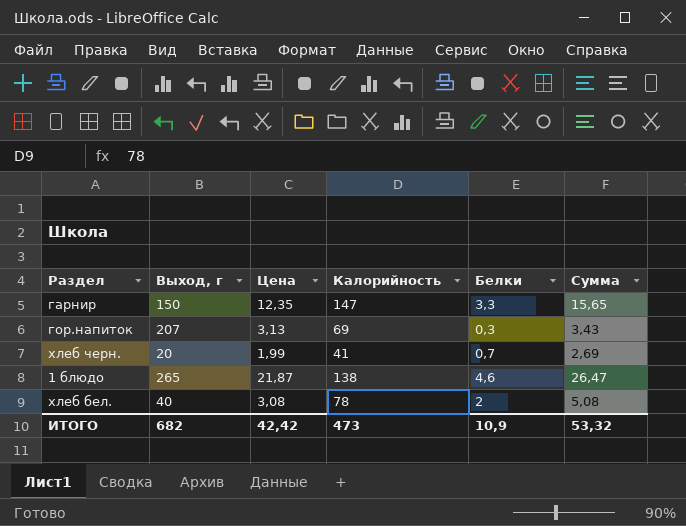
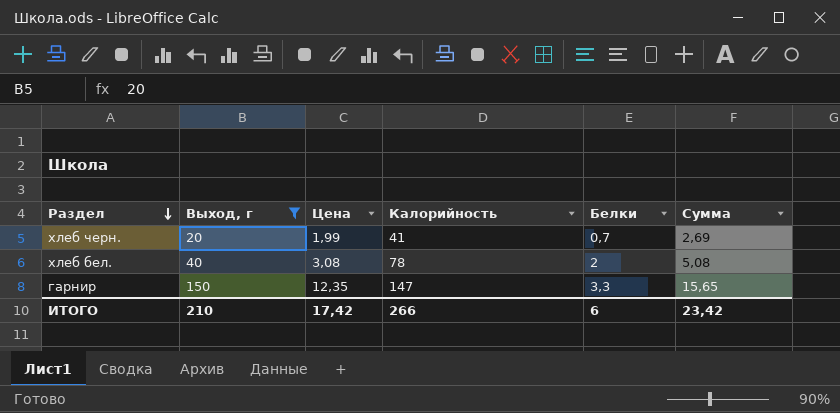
filter: none -> Выход, г <= 150
row order: none -> Раздел descending
ИТОГО | Выход, г: 682 -> 210
ИТОГО | Цена: 42,42 -> 17,42
ИТОГО | Калорийность: 473 -> 266
ИТОГО | Белки: 10,9 -> 6
ИТОГО | Сумма: 53,32 -> 23,42

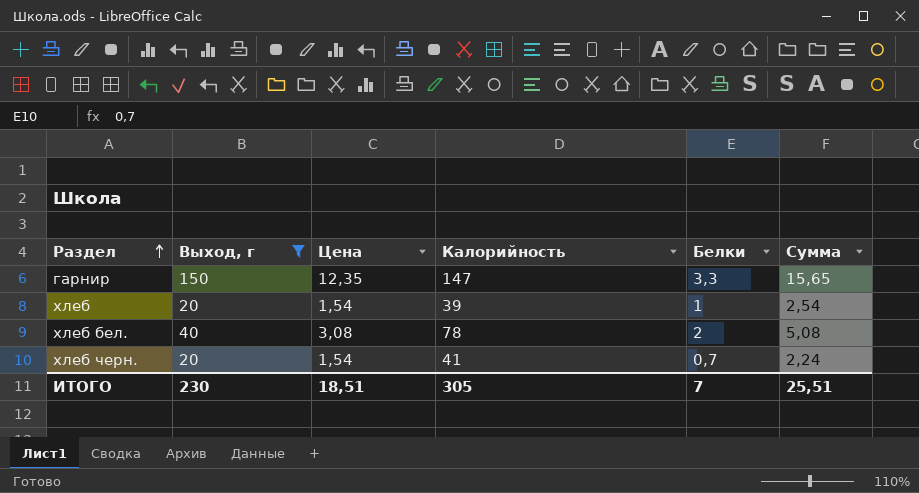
row order: Раздел descending -> Раздел ascending
row хлеб: none -> 20 | 1,54 | 39 | 1 | 2,54
хлеб черн. | Цена: 1,99 -> 1,54
хлеб черн. | Сумма: 2,69 -> 2,24
ИТОГО | Выход, г: 210 -> 230
ИТОГО | Цена: 17,42 -> 18,51
ИТОГО | Калорийность: 266 -> 305
ИТОГО | Белки: 6 -> 7
ИТОГО | Сумма: 23,42 -> 25,51

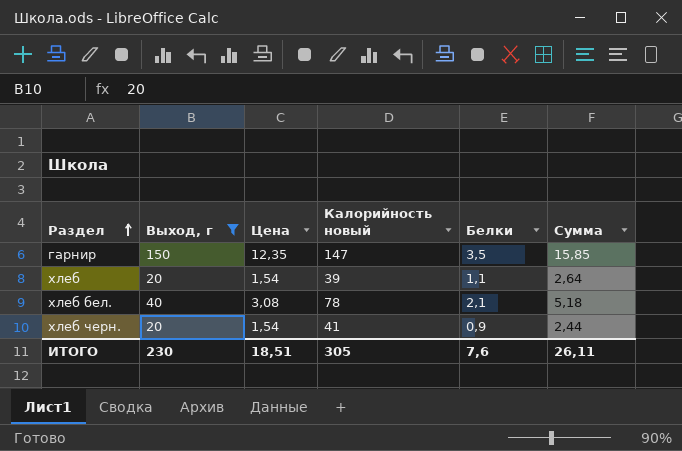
column name: Калорийность -> Калорийность новый
гарнир | Белки: 3,3 -> 3,5
гарнир | Сумма: 15,65 -> 15,85
хлеб | Белки: 1 -> 1,1
хлеб | Сумма: 2,54 -> 2,64
хлеб бел. | Белки: 2 -> 2,1
хлеб бел. | Сумма: 5,08 -> 5,18
хлеб черн. | Белки: 0,7 -> 0,9
хлеб черн. | Сумма: 2,24 -> 2,44
ИТОГО | Белки: 7 -> 7,6
ИТОГО | Сумма: 25,51 -> 26,11

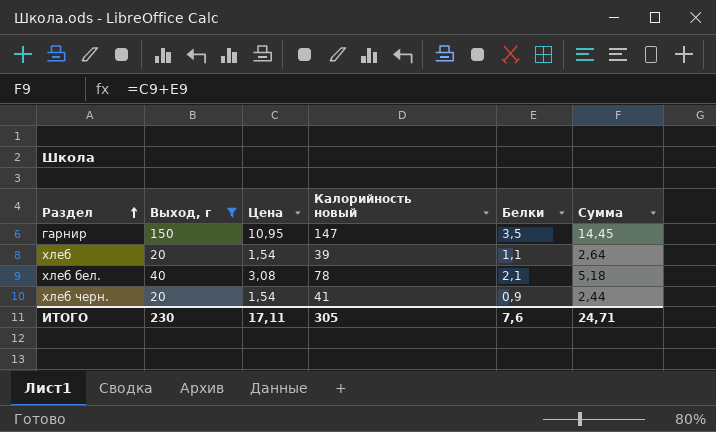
гарнир | Цена: 12,35 -> 10,95
гарнир | Сумма: 15,85 -> 14,45
ИТОГО | Цена: 18,51 -> 17,11
ИТОГО | Сумма: 26,11 -> 24,71

